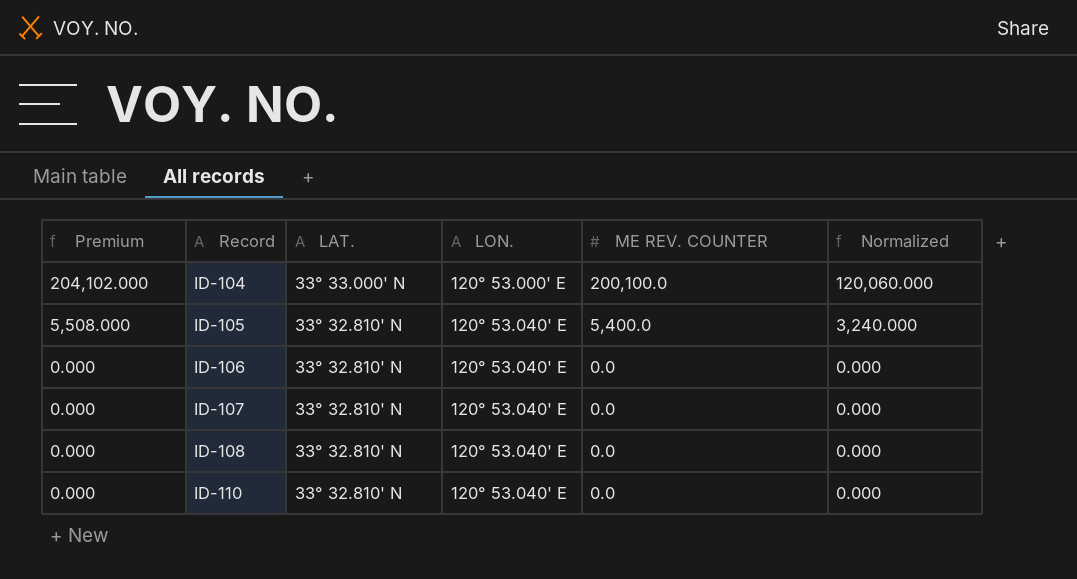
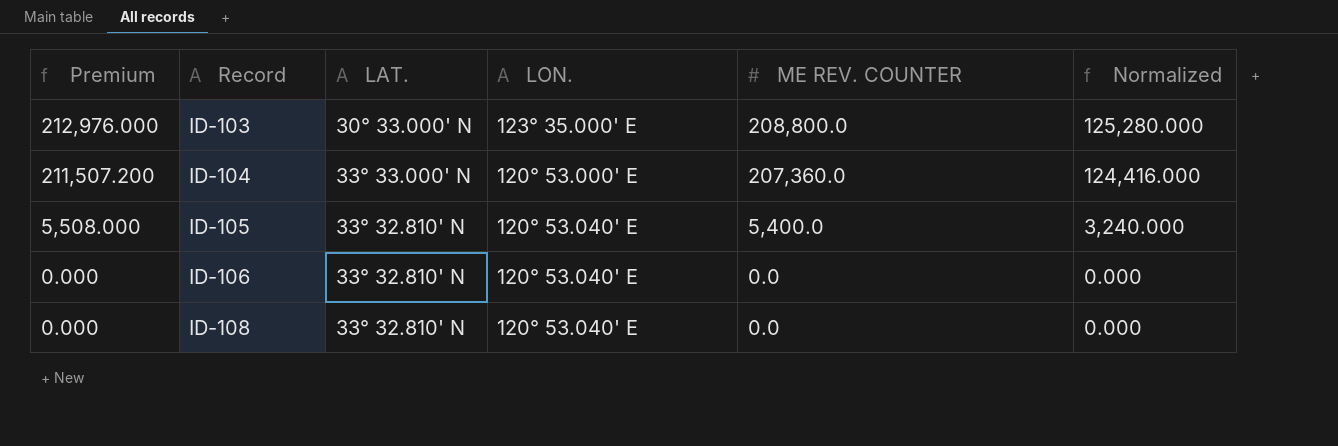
row ID-107: 0.000 | 33° 32.810' N | 120° 53.040' E | 0.0 | 0.000 -> none
row ID-110: 0.000 | 33° 32.810' N | 120° 53.040' E | 0.0 | 0.000 -> none
row ID-103: none -> 212,976.000 | 30° 33.000' N | 123° 35.000' E | 208,800.0 | 125,280.000
ID-104 | Premium: 204,102.000 -> 211,507.200
ID-104 | ME REV. COUNTER: 200,100.0 -> 207,360.0
ID-104 | Normalized: 120,060.000 -> 124,416.000

